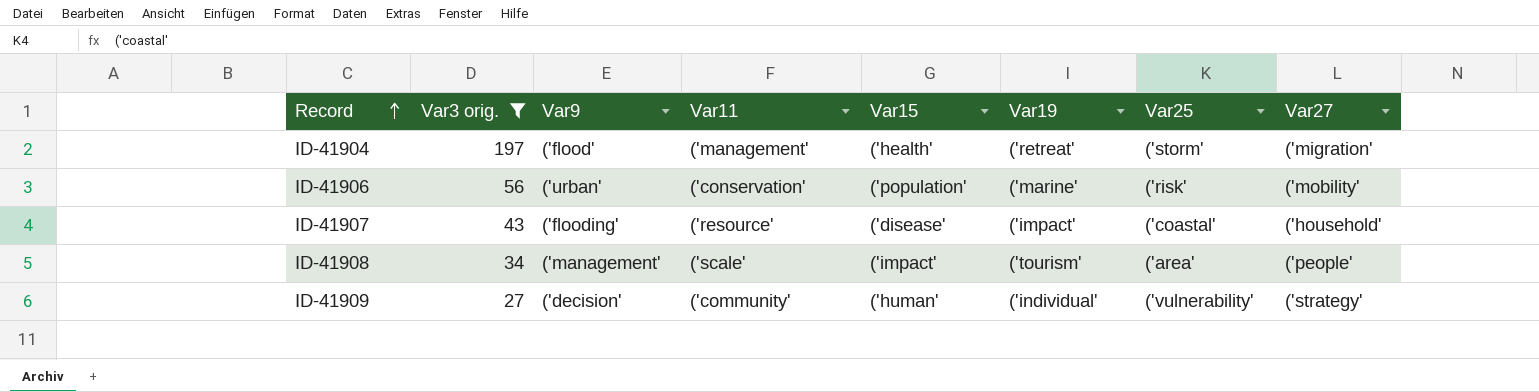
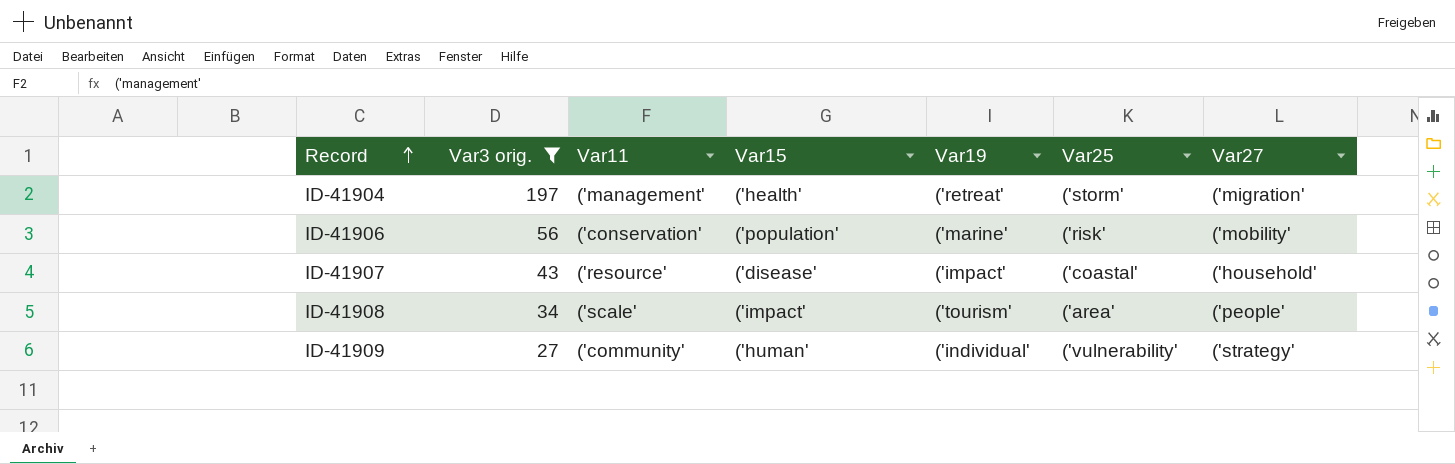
column Var9 | position: 3 -> none

